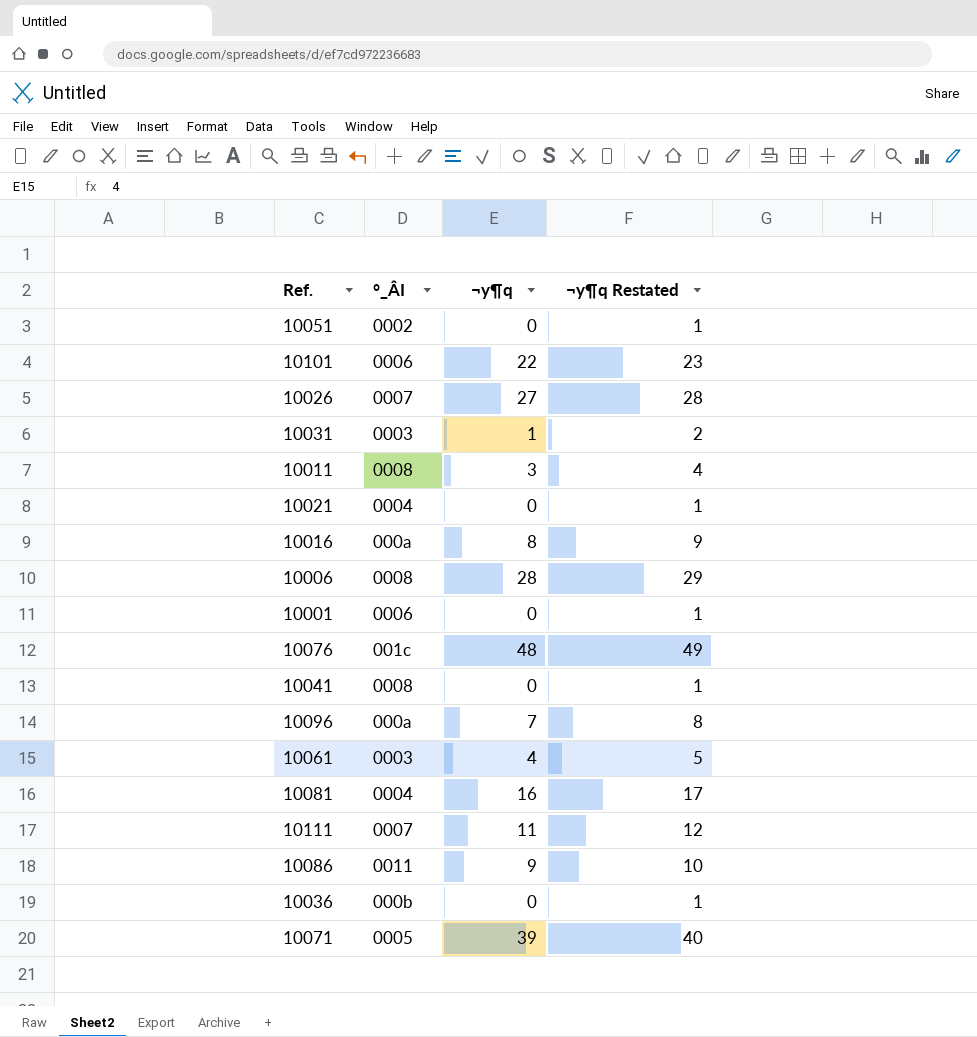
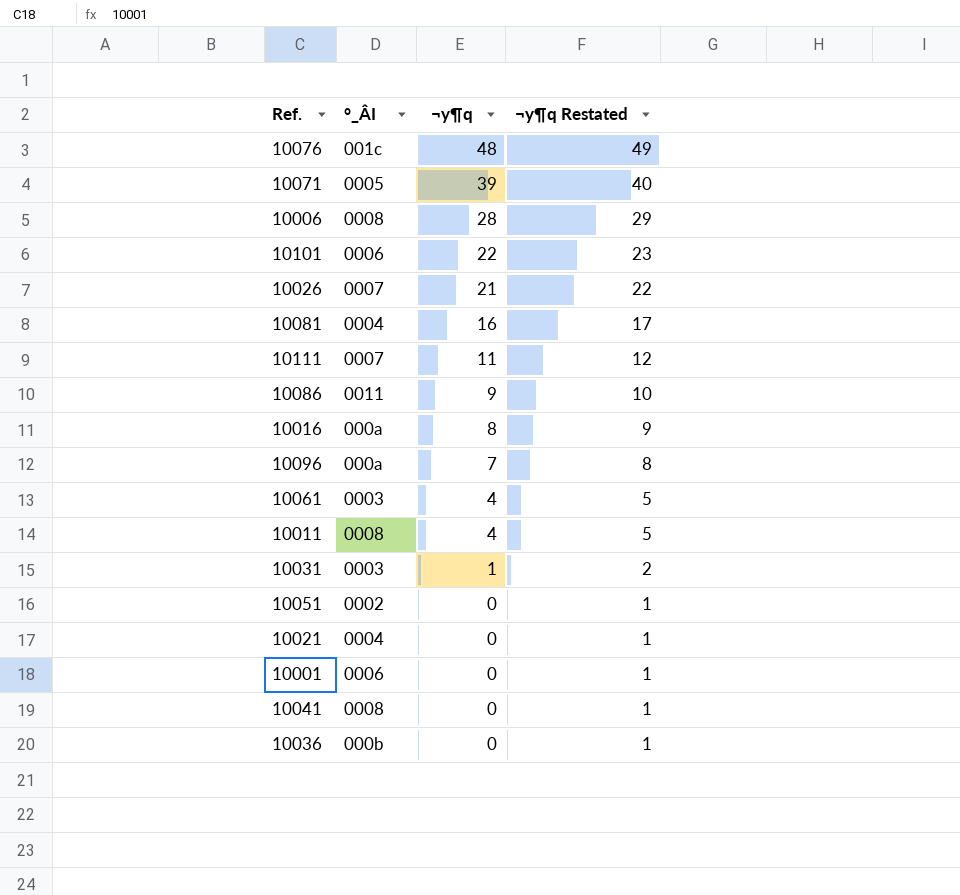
row order: none -> ¬y¶q descending
10026 | ¬y¶q: 27 -> 21
10026 | ¬y¶q Restated: 28 -> 22
10011 | ¬y¶q: 3 -> 4
10011 | ¬y¶q Restated: 4 -> 5

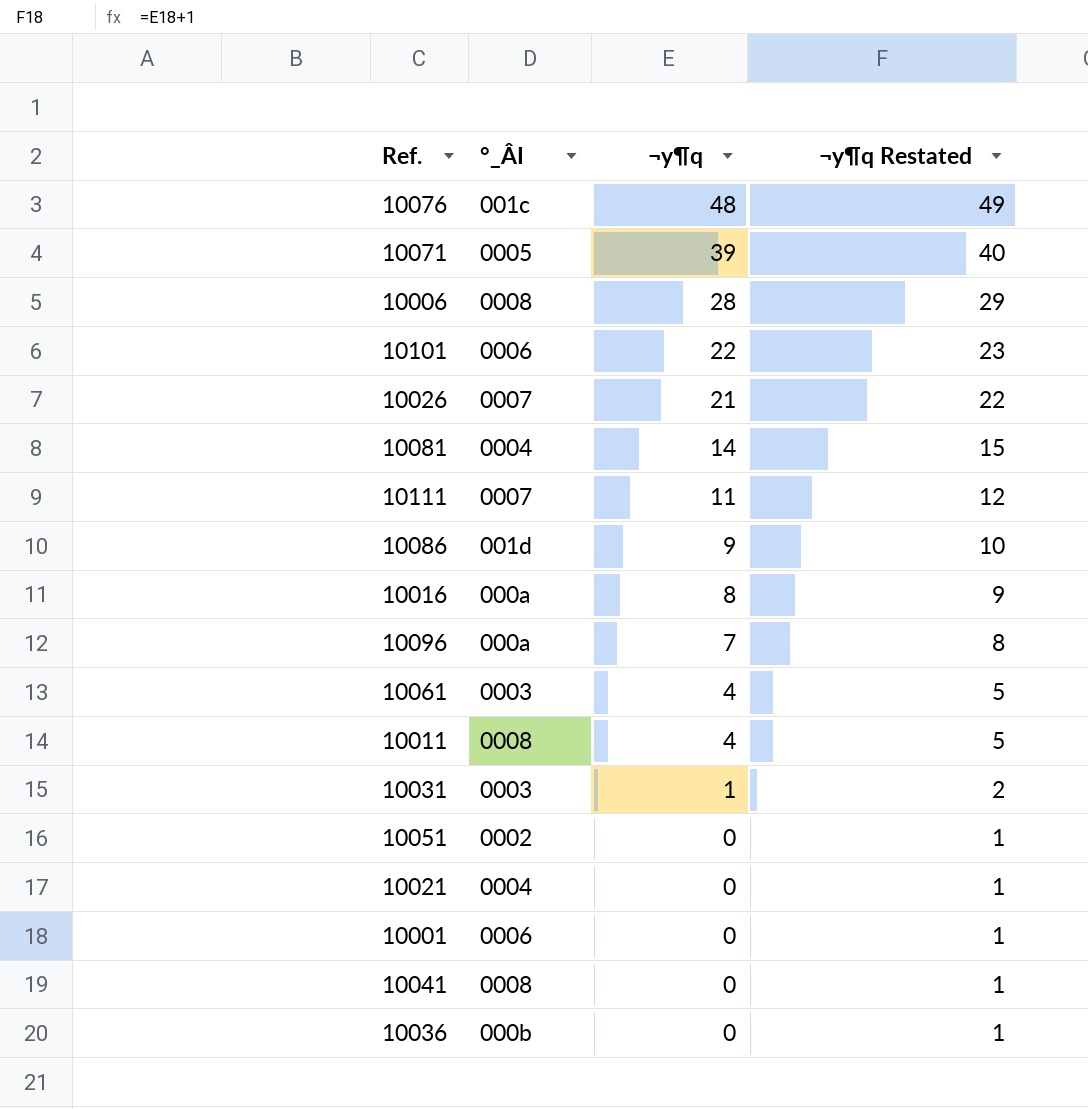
10081 | ¬y¶q: 16 -> 14
10081 | ¬y¶q Restated: 17 -> 15
10086 | °_ÂI: 0011 -> 001d

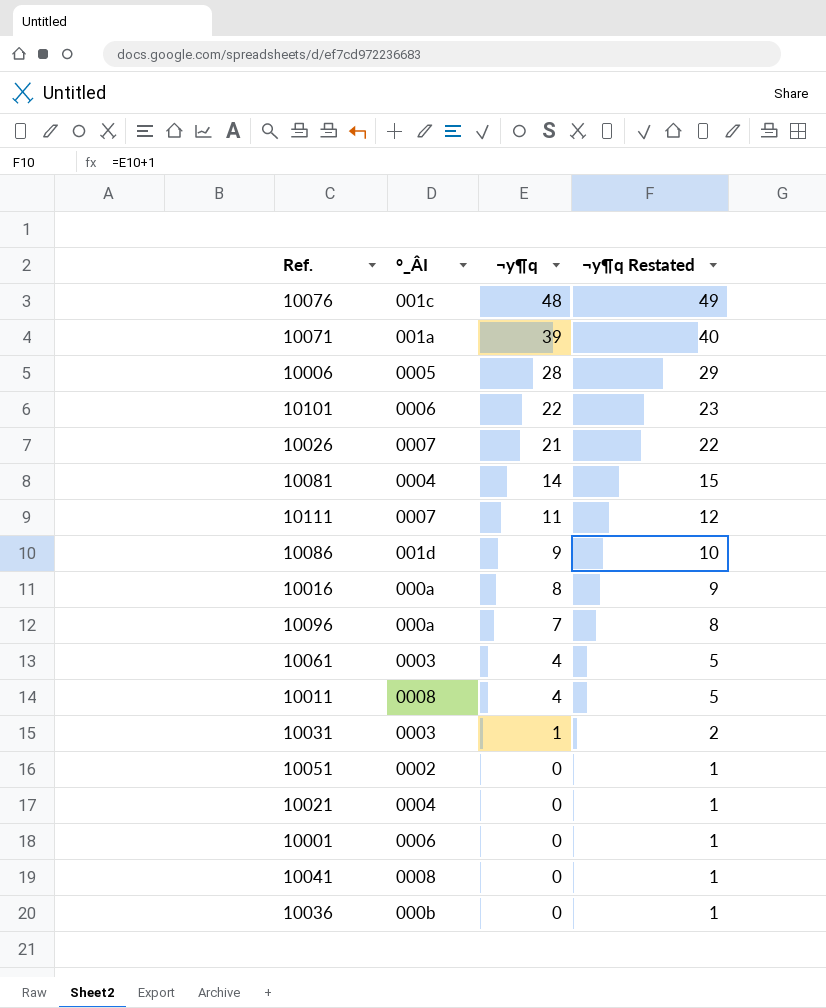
10071 | °_ÂI: 0005 -> 001a
10006 | °_ÂI: 0008 -> 0005

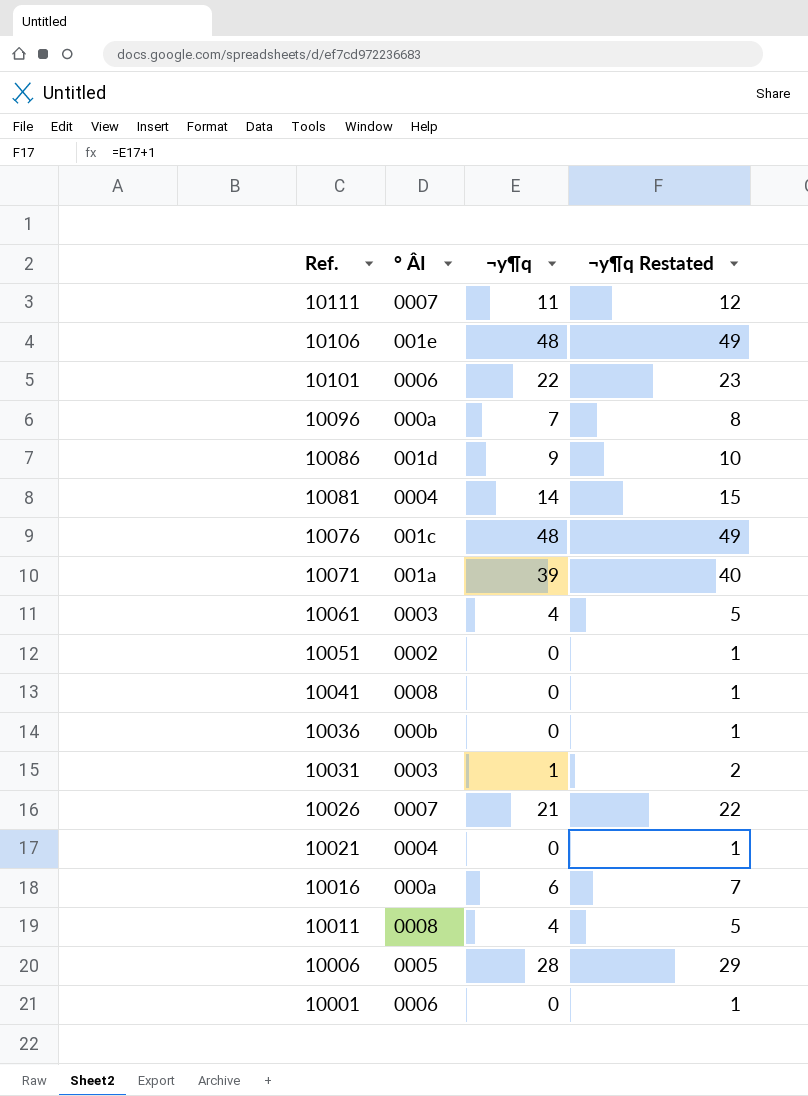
row order: ¬y¶q descending -> Ref. descending
column name: °_ÂI -> ° ÂI
row 10106: none -> 001e | 48 | 49
10016 | ¬y¶q: 8 -> 6
10016 | ¬y¶q Restated: 9 -> 7

